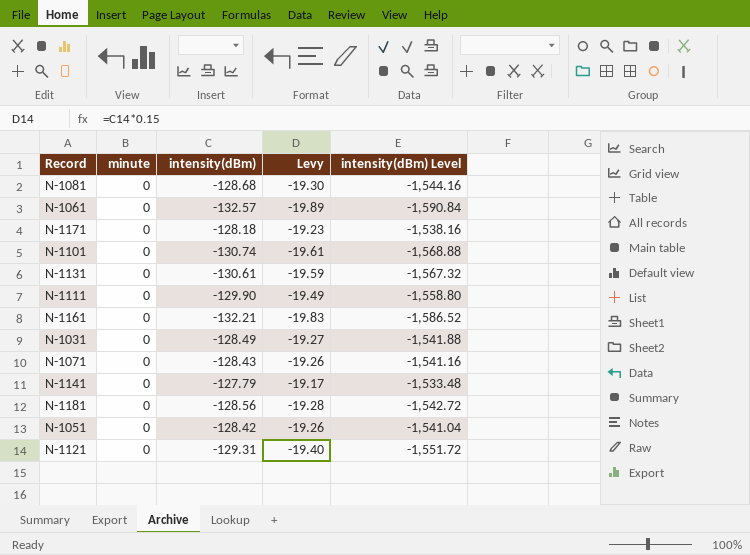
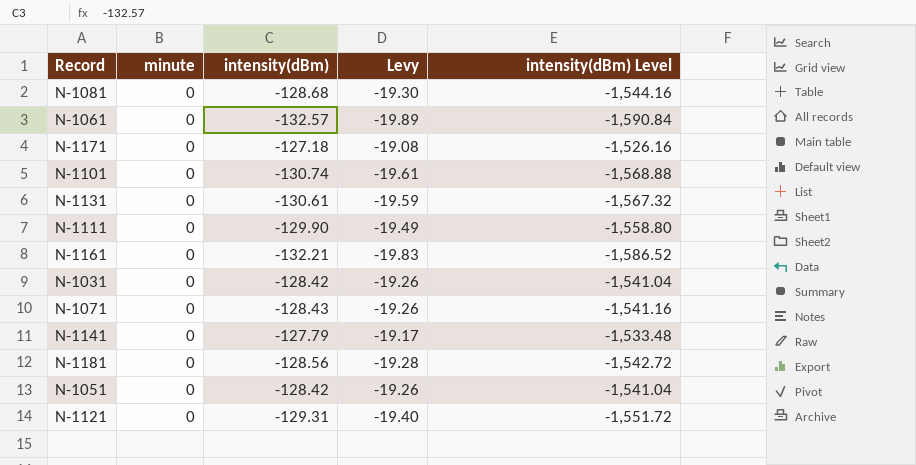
N-1171 | intensity(dBm): -128.18 -> -127.18
N-1171 | Levy: -19.23 -> -19.08
N-1171 | intensity(dBm) Level: -1,538.16 -> -1,526.16
N-1031 | intensity(dBm): -128.49 -> -128.42
N-1031 | Levy: -19.27 -> -19.26
N-1031 | intensity(dBm) Level: -1,541.88 -> -1,541.04

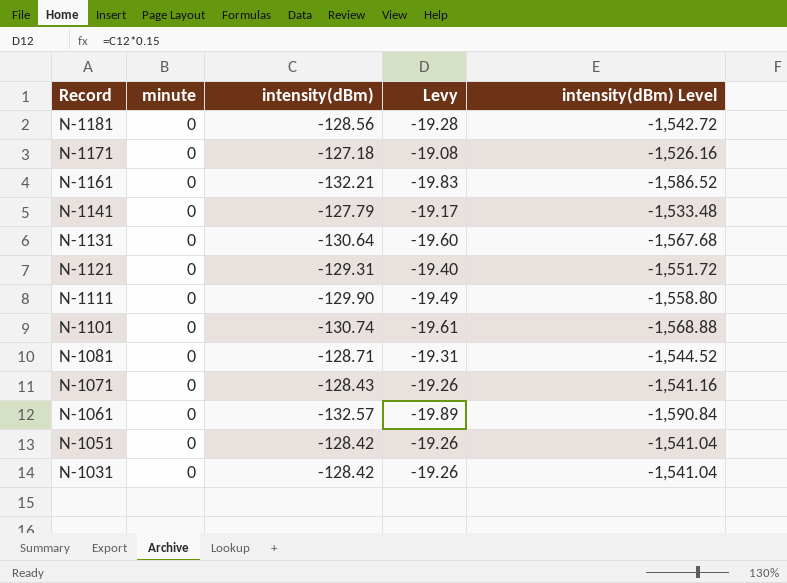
row order: none -> Record descending
N-1131 | intensity(dBm): -130.61 -> -130.64
N-1131 | Levy: -19.59 -> -19.60
N-1131 | intensity(dBm) Level: -1,567.32 -> -1,567.68
N-1081 | intensity(dBm): -128.68 -> -128.71
N-1081 | Levy: -19.30 -> -19.31
N-1081 | intensity(dBm) Level: -1,544.16 -> -1,544.52

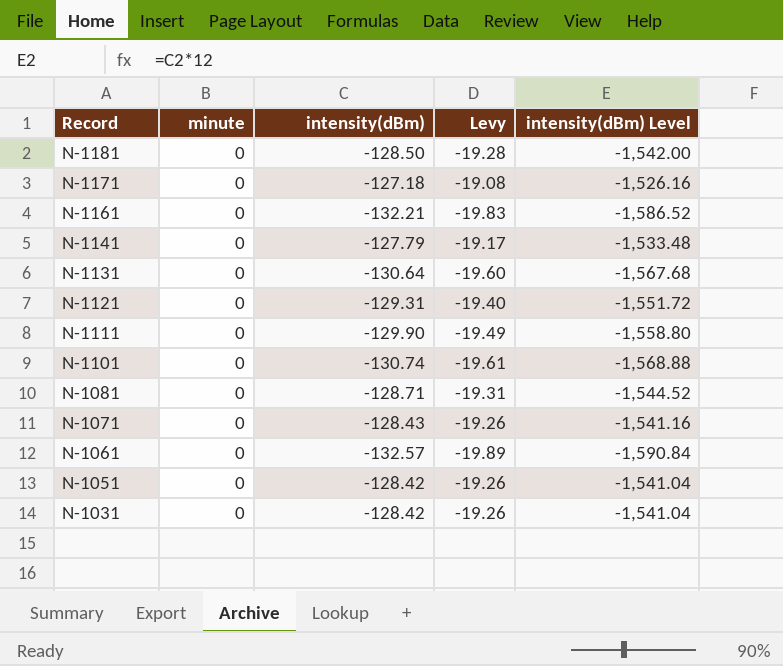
N-1181 | intensity(dBm): -128.56 -> -128.50
N-1181 | intensity(dBm) Level: -1,542.72 -> -1,542.00

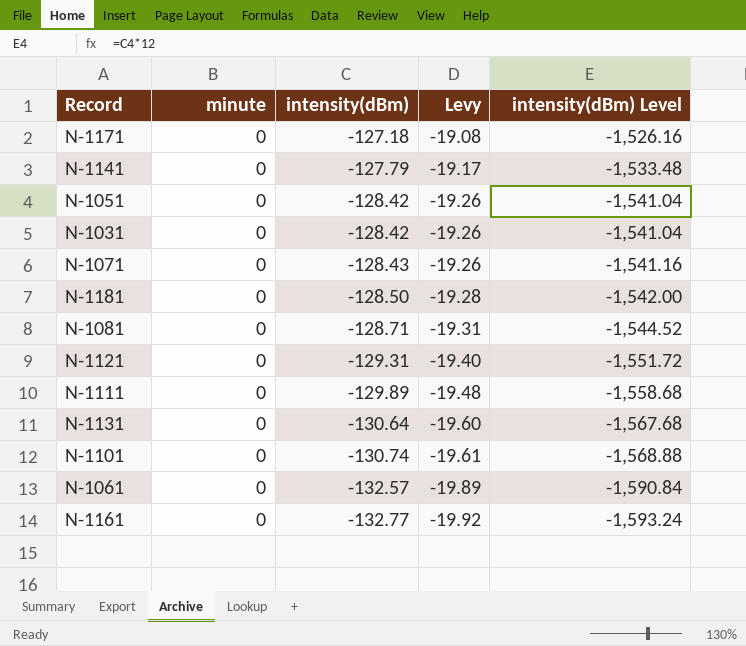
row order: Record descending -> intensity(dBm) descending
N-1111 | intensity(dBm): -129.90 -> -129.89
N-1111 | Levy: -19.49 -> -19.48
N-1111 | intensity(dBm) Level: -1,558.80 -> -1,558.68
N-1161 | intensity(dBm): -132.21 -> -132.77
N-1161 | Levy: -19.83 -> -19.92
N-1161 | intensity(dBm) Level: -1,586.52 -> -1,593.24

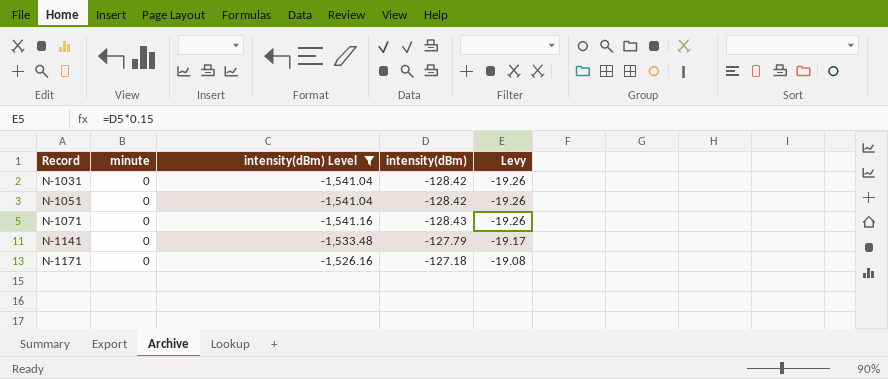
filter: none -> intensity(dBm) Level >= -1,541.16
row order: intensity(dBm) descending -> Record ascending
column intensity(dBm) Level | position: 5 -> 3

